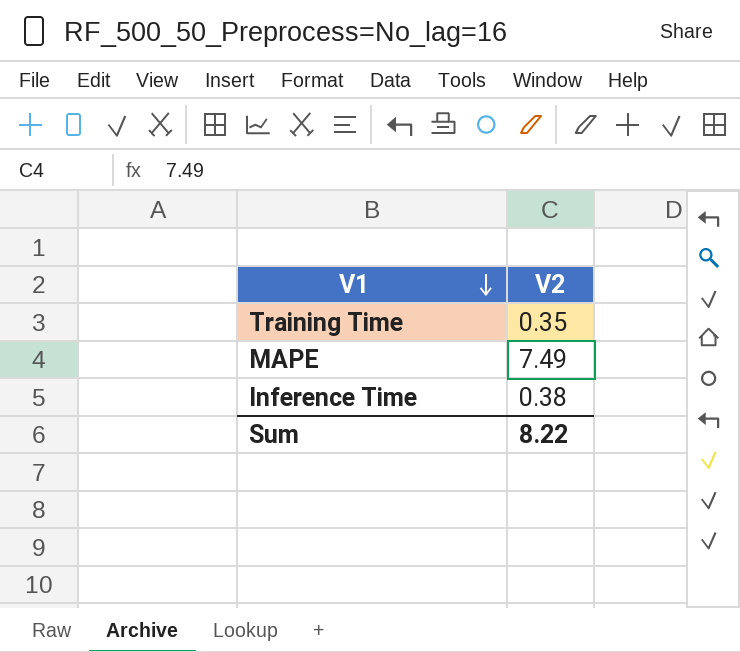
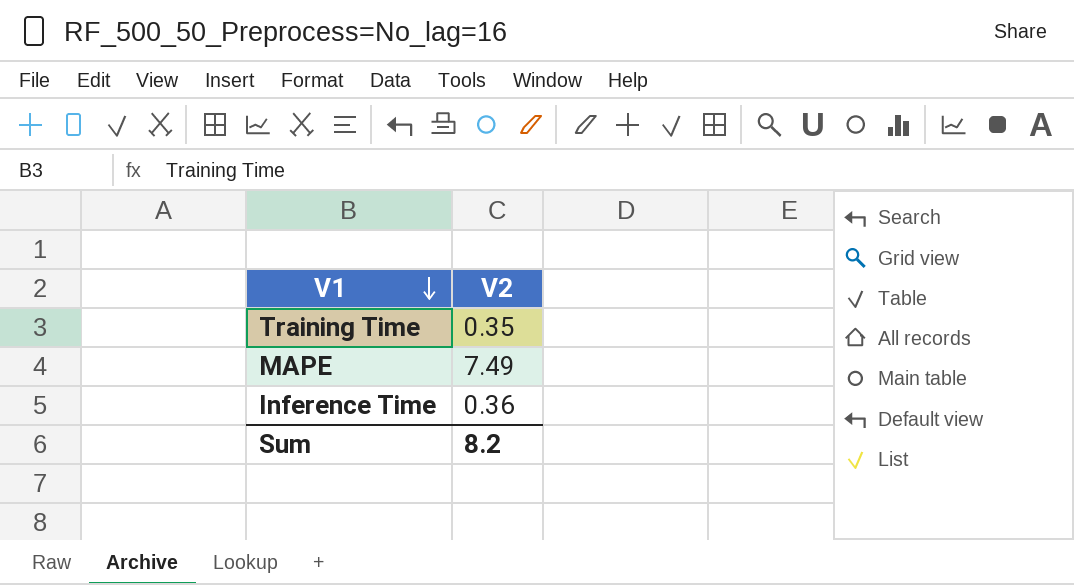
Inference Time | V2: 0.38 -> 0.36
Sum | V2: 8.22 -> 8.2

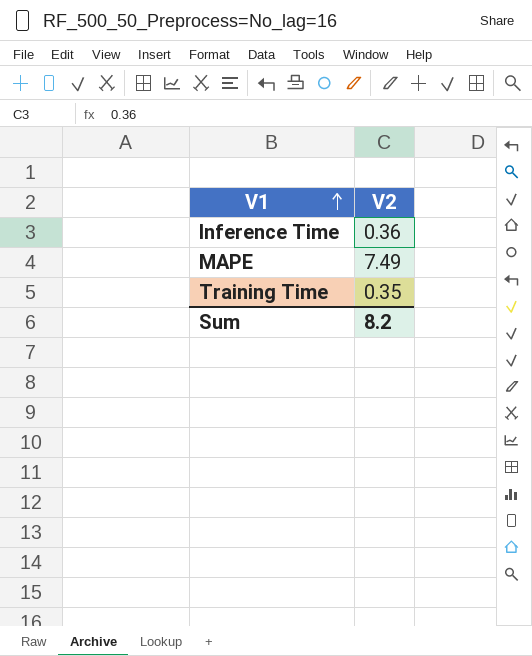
row order: V1 descending -> V1 ascending

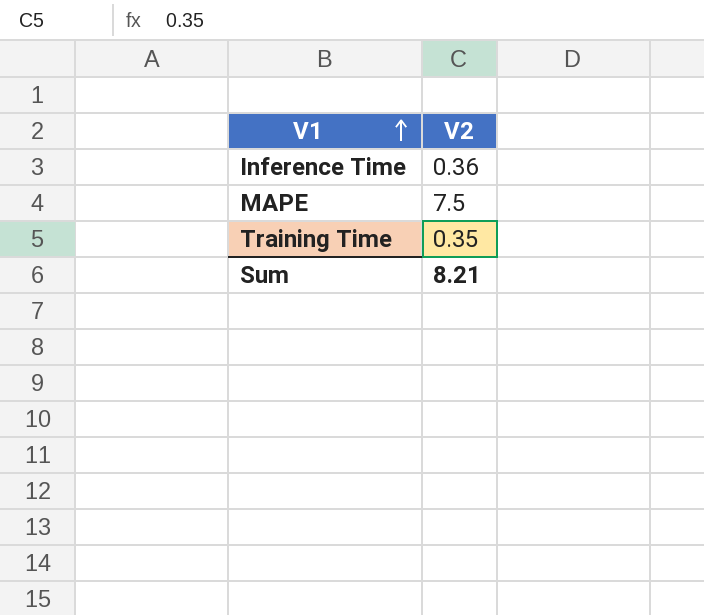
MAPE | V2: 7.49 -> 7.5
Sum | V2: 8.2 -> 8.21

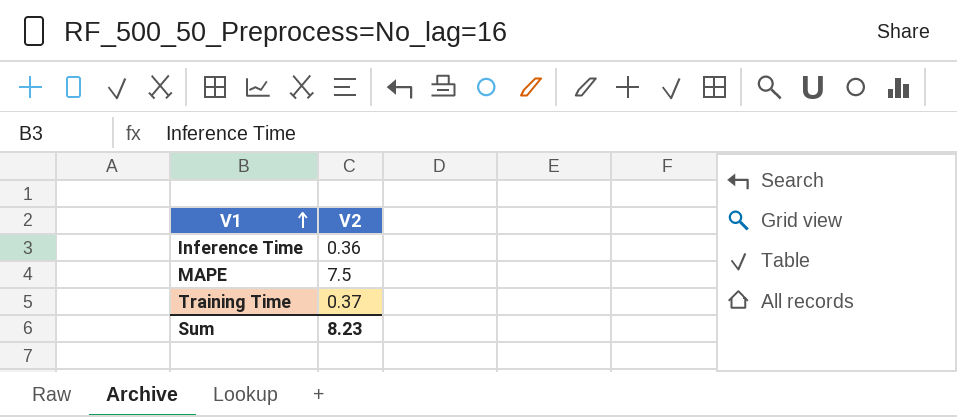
Training Time | V2: 0.35 -> 0.37
Sum | V2: 8.21 -> 8.23

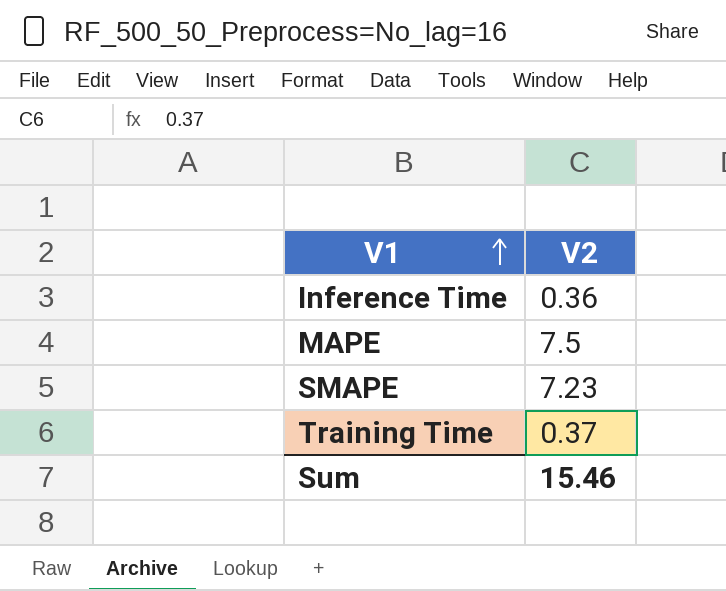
row SMAPE: none -> 7.23
Sum | V2: 8.23 -> 15.46

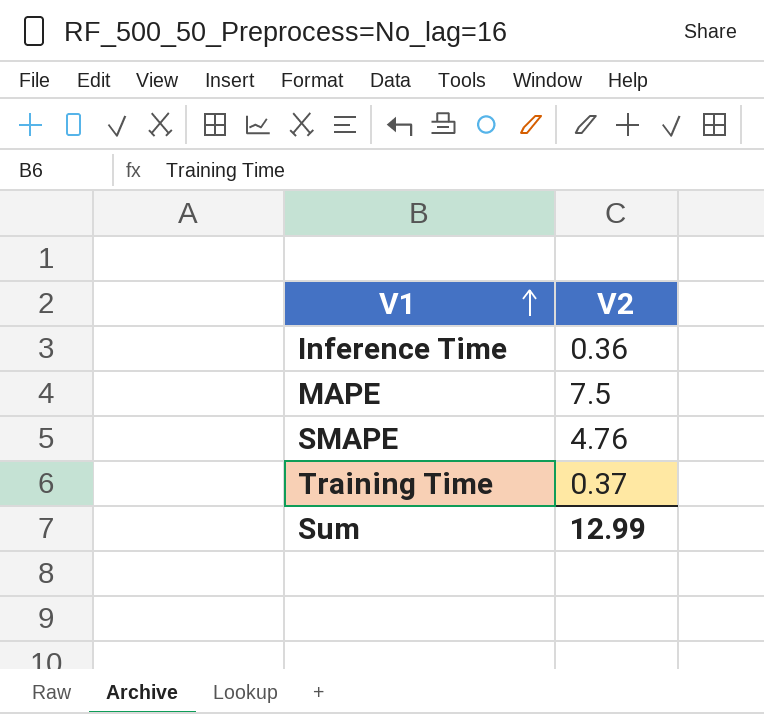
SMAPE | V2: 7.23 -> 4.76
Sum | V2: 15.46 -> 12.99

